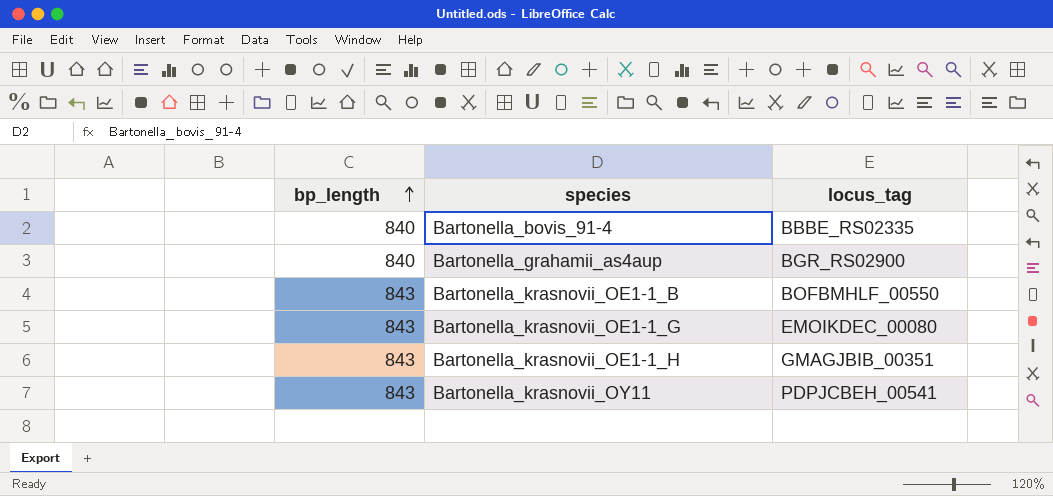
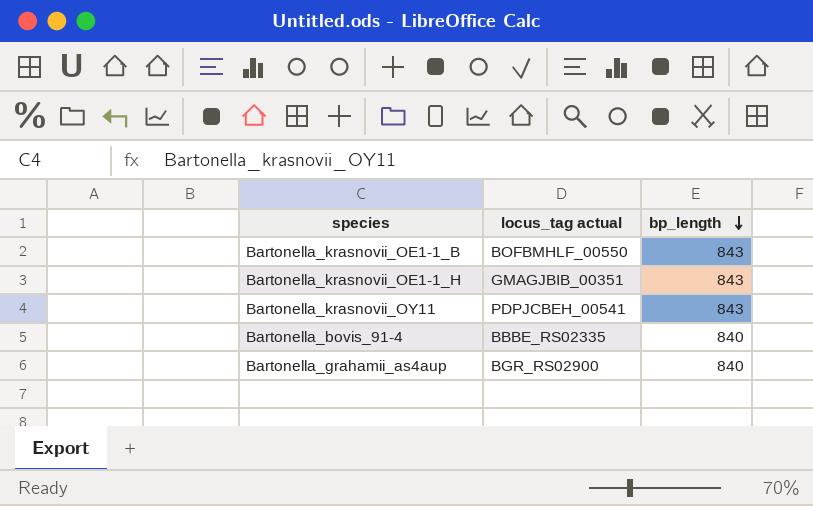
row order: bp_length ascending -> bp_length descending
column name: locus_tag -> locus_tag actual
column bp_length | position: 1 -> 3
row Bartonella_krasnovii_OE1-1_G: 843 | EMOIKDEC_00080 -> none

